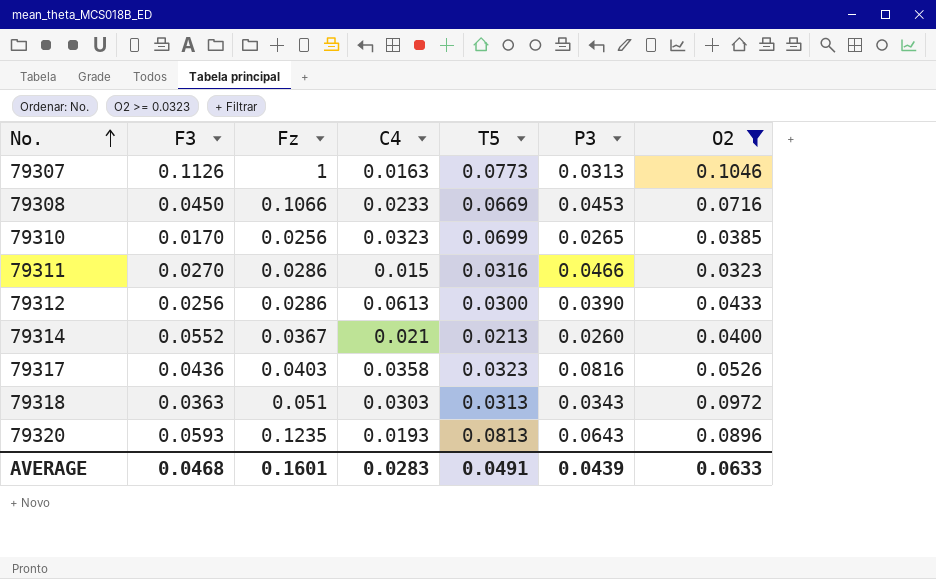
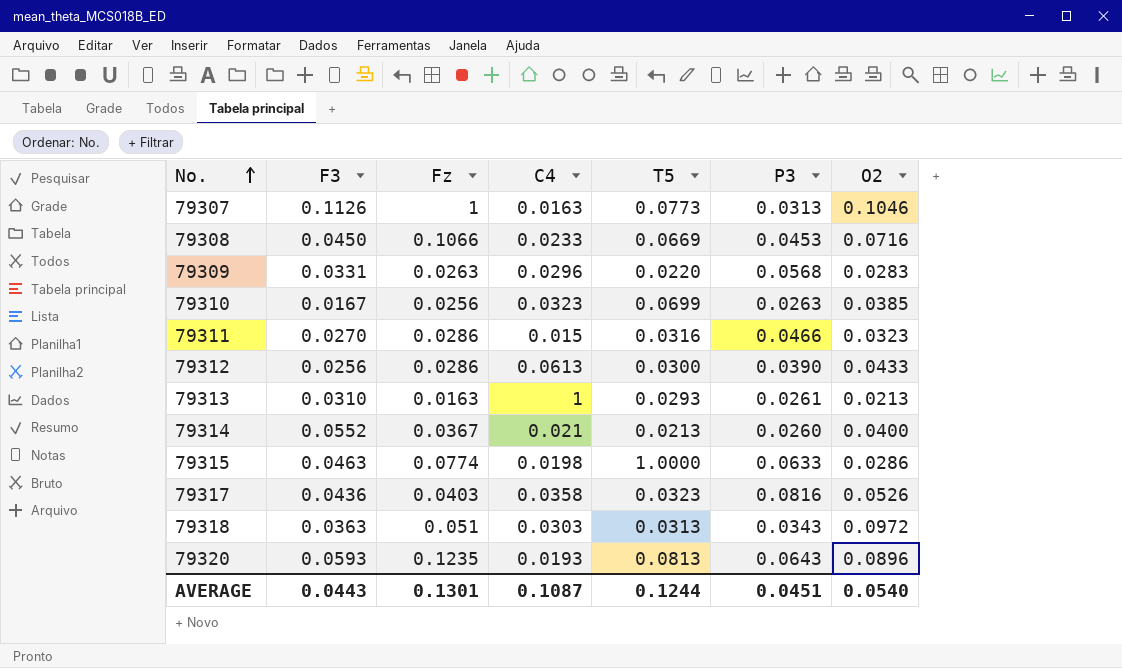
filter: O2 >= 0.0323 -> none
79310 | F3: 0.0170 -> 0.0167
79310 | P3: 0.0265 -> 0.0263
AVERAGE | F3: 0.0468 -> 0.0443
AVERAGE | Fz: 0.1601 -> 0.1301
AVERAGE | C4: 0.0283 -> 0.1087
AVERAGE | T5: 0.0491 -> 0.1244
AVERAGE | P3: 0.0439 -> 0.0451
AVERAGE | O2: 0.0633 -> 0.0540

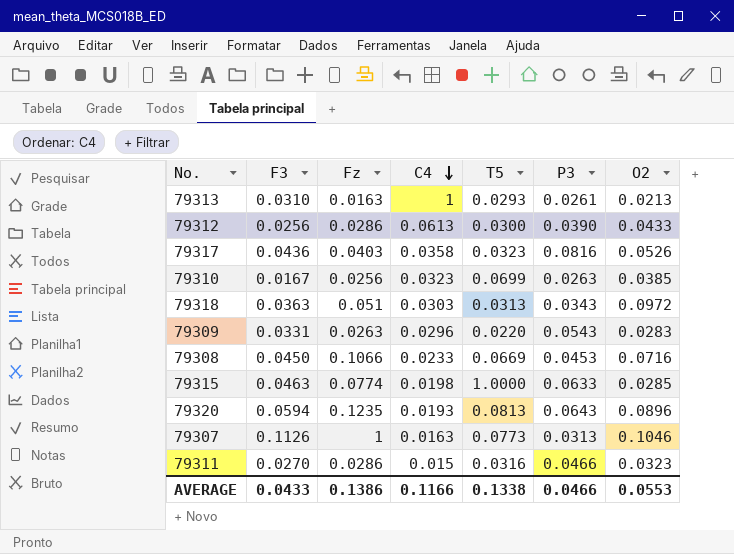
row order: No. ascending -> C4 descending
row 79314: 0.0552 | 0.0367 | 0.021 | 0.0213 | 0.0260 | 0.0400 -> none
79309 | P3: 0.0568 -> 0.0543
79315 | O2: 0.0286 -> 0.0285
79320 | F3: 0.0593 -> 0.0594
AVERAGE | F3: 0.0443 -> 0.0433
AVERAGE | Fz: 0.1301 -> 0.1386
AVERAGE | C4: 0.1087 -> 0.1166
AVERAGE | T5: 0.1244 -> 0.1338
AVERAGE | P3: 0.0451 -> 0.0466
AVERAGE | O2: 0.0540 -> 0.0553

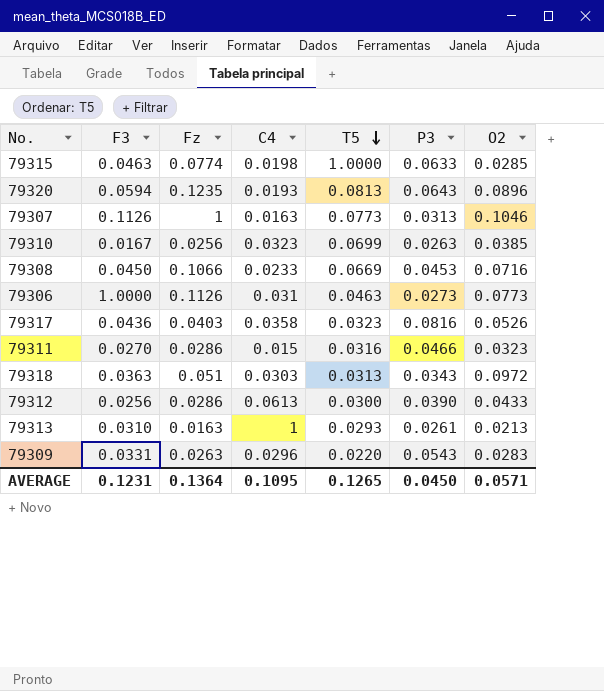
row order: C4 descending -> T5 descending
row 79306: none -> 1.0000 | 0.1126 | 0.031 | 0.0463 | 0.0273 | 0.0773
AVERAGE | F3: 0.0433 -> 0.1231
AVERAGE | Fz: 0.1386 -> 0.1364
AVERAGE | C4: 0.1166 -> 0.1095
AVERAGE | T5: 0.1338 -> 0.1265
AVERAGE | P3: 0.0466 -> 0.0450
AVERAGE | O2: 0.0553 -> 0.0571

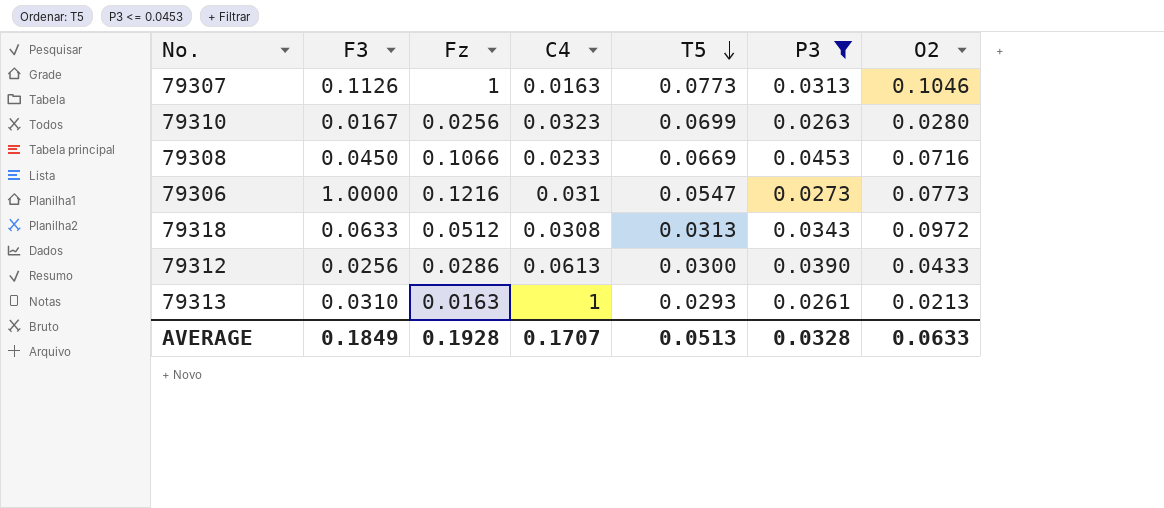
filter: none -> P3 <= 0.0453
79310 | O2: 0.0385 -> 0.0280
79306 | Fz: 0.1126 -> 0.1216
79306 | T5: 0.0463 -> 0.0547
79318 | F3: 0.0363 -> 0.0633
79318 | Fz: 0.051 -> 0.0512
79318 | C4: 0.0303 -> 0.0308
AVERAGE | F3: 0.1231 -> 0.1849
AVERAGE | Fz: 0.1364 -> 0.1928
AVERAGE | C4: 0.1095 -> 0.1707
AVERAGE | T5: 0.1265 -> 0.0513
AVERAGE | P3: 0.0450 -> 0.0328
AVERAGE | O2: 0.0571 -> 0.0633

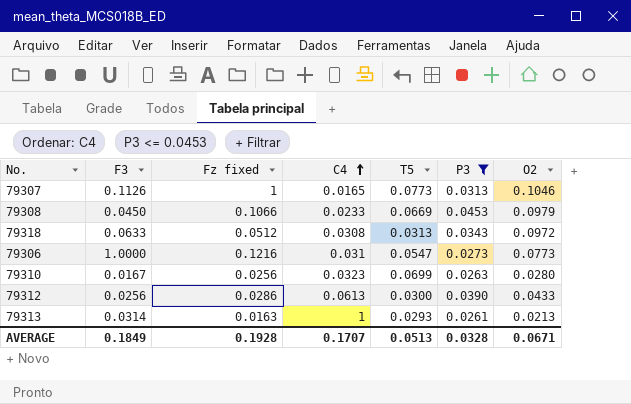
row order: T5 descending -> C4 ascending
column name: Fz -> Fz fixed
79307 | C4: 0.0163 -> 0.0165
79308 | O2: 0.0716 -> 0.0979
79313 | F3: 0.0310 -> 0.0314
AVERAGE | O2: 0.0633 -> 0.0671

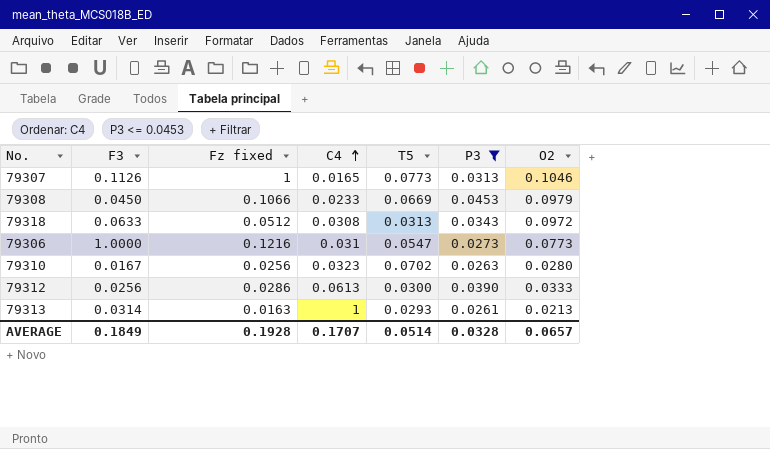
79310 | T5: 0.0699 -> 0.0702
79312 | O2: 0.0433 -> 0.0333
AVERAGE | T5: 0.0513 -> 0.0514
AVERAGE | O2: 0.0671 -> 0.0657

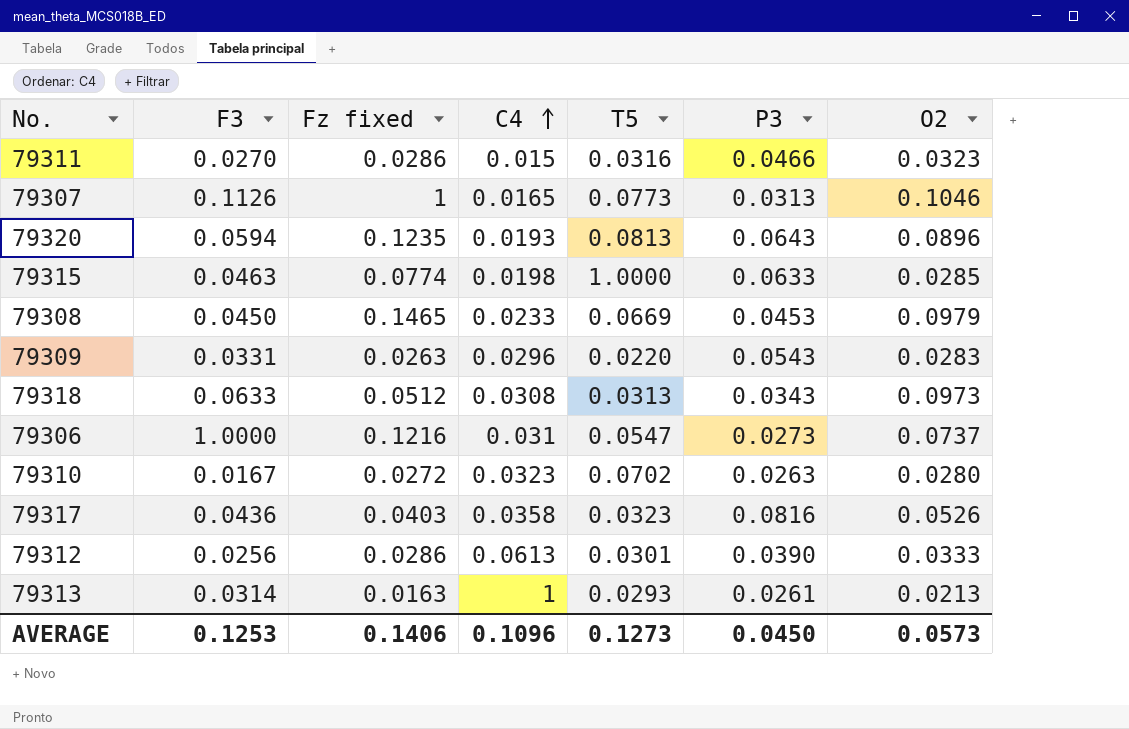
filter: P3 <= 0.0453 -> none
79308 | Fz fixed: 0.1066 -> 0.1465
79318 | O2: 0.0972 -> 0.0973
79306 | O2: 0.0773 -> 0.0737
79310 | Fz fixed: 0.0256 -> 0.0272
79312 | T5: 0.0300 -> 0.0301
AVERAGE | F3: 0.1849 -> 0.1253
AVERAGE | Fz fixed: 0.1928 -> 0.1406
AVERAGE | C4: 0.1707 -> 0.1096
AVERAGE | T5: 0.0514 -> 0.1273
AVERAGE | P3: 0.0328 -> 0.0450
AVERAGE | O2: 0.0657 -> 0.0573

